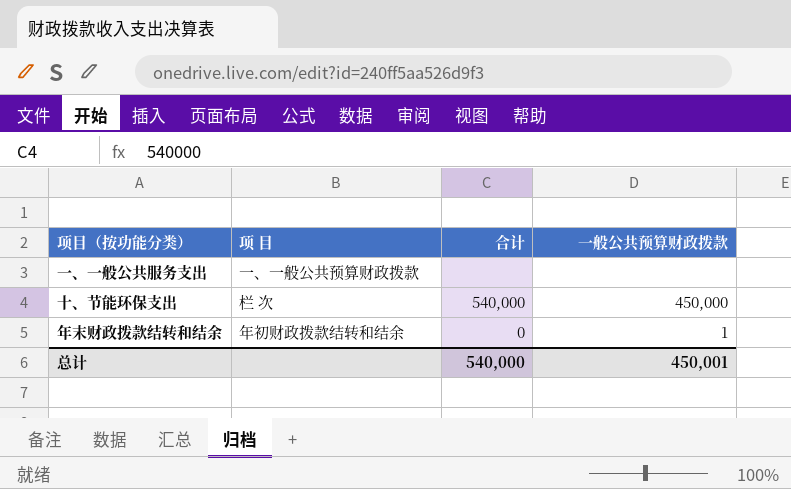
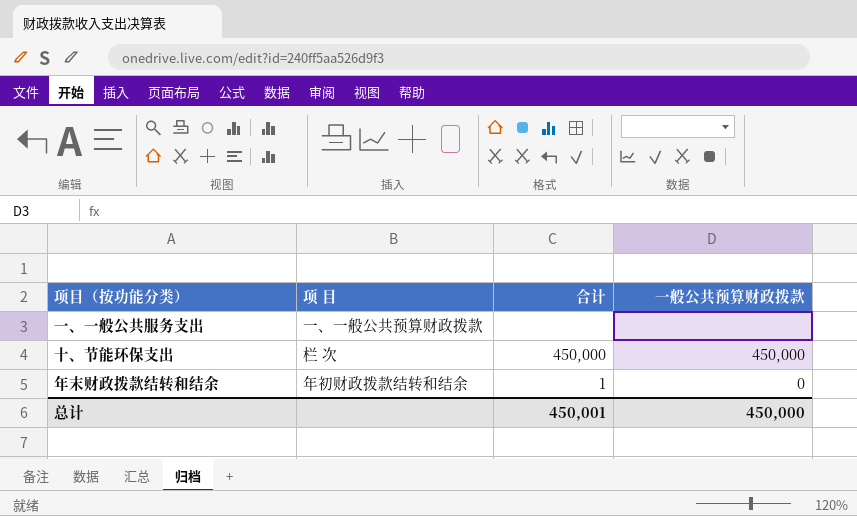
十、节能环保支出 | 合计: 540,000 -> 450,000
年末财政拨款结转和结余 | 合计: 0 -> 1
年末财政拨款结转和结余 | 一般公共预算财政拨款: 1 -> 0
总计 | 合计: 540,000 -> 450,001
总计 | 一般公共预算财政拨款: 450,001 -> 450,000

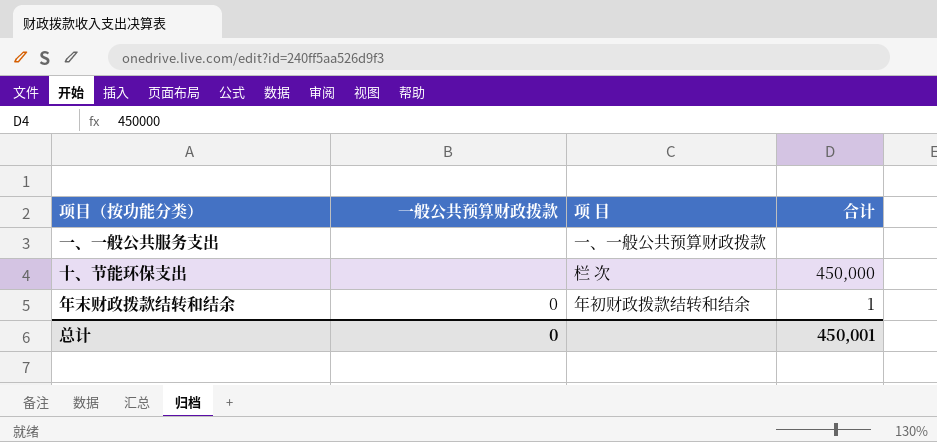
column 一般公共预算财政拨款 | position: 4 -> 2
十、节能环保支出 | 一般公共预算财政拨款: 450,000 -> none
总计 | 一般公共预算财政拨款: 450,000 -> 0

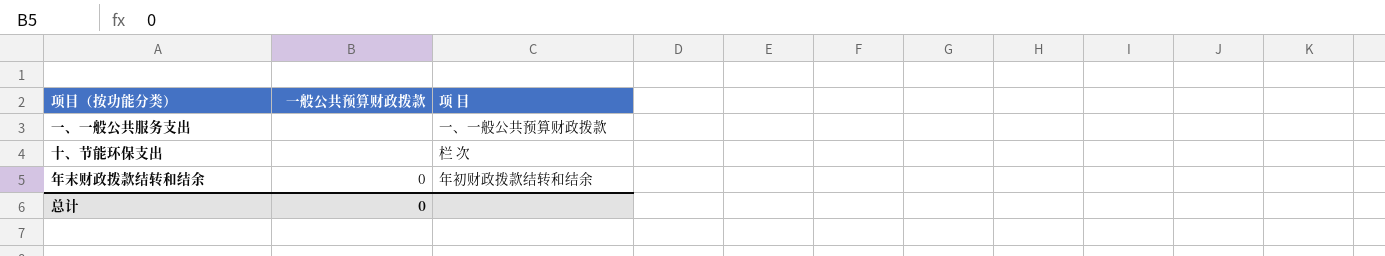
column 合计 | position: 4 -> none

